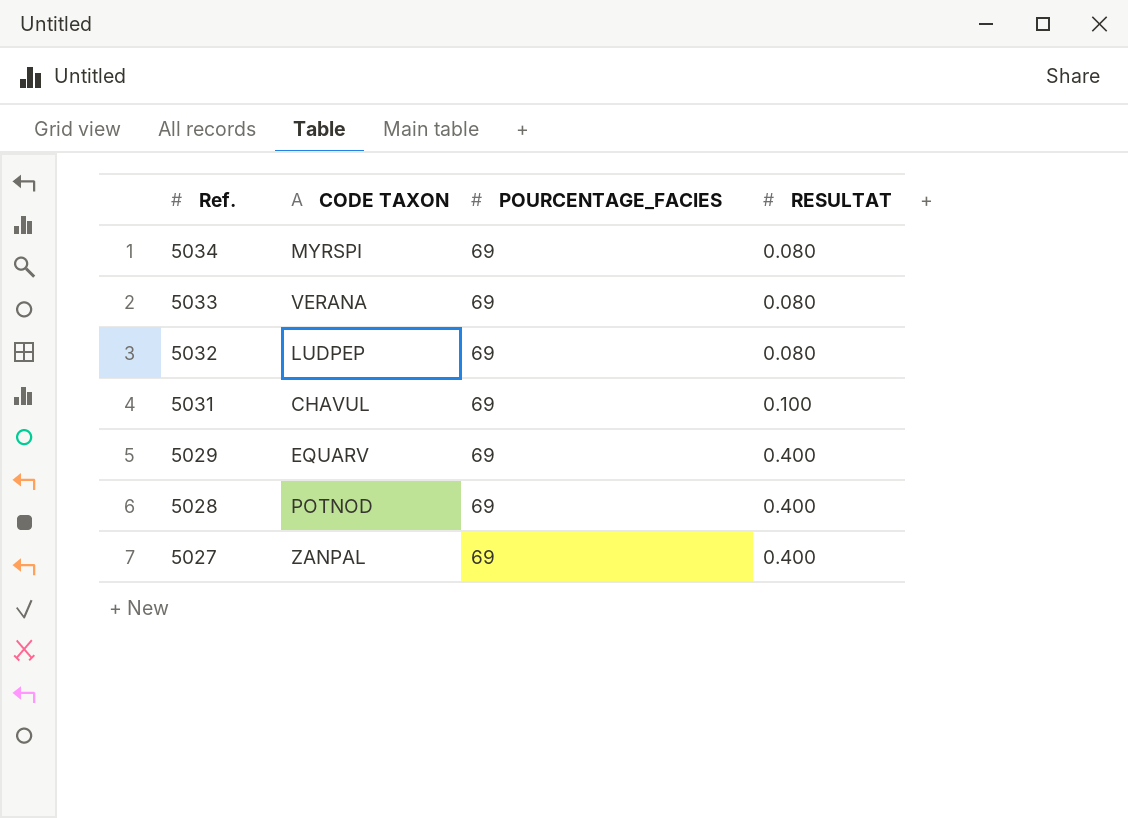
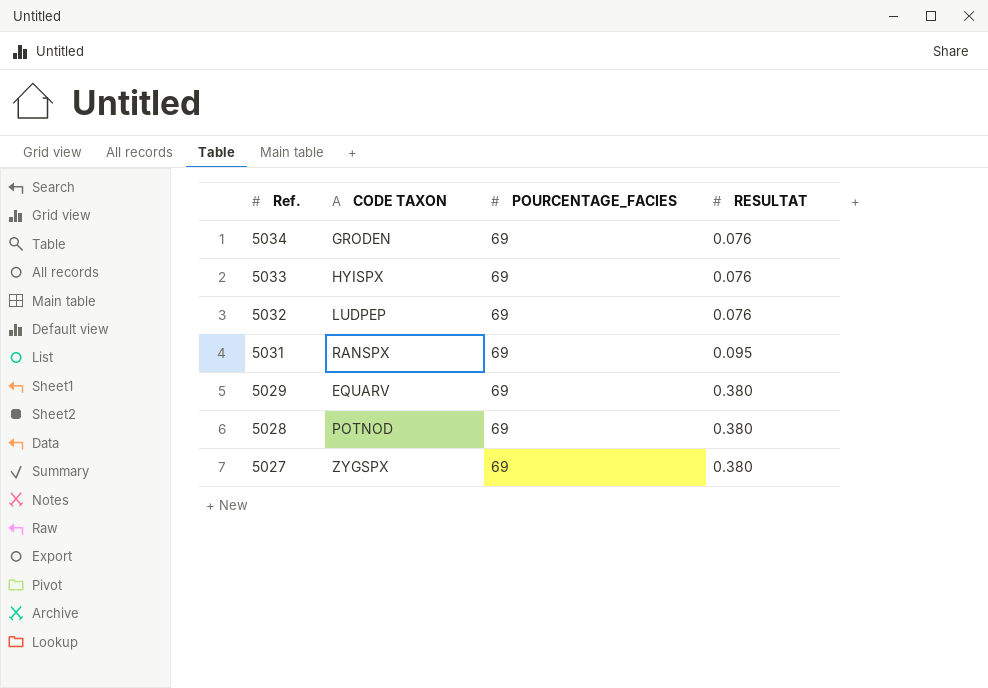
5034 | CODE TAXON: MYRSPI -> GRODEN
5034 | RESULTAT: 0.080 -> 0.076
5033 | CODE TAXON: VERANA -> HYISPX
5033 | RESULTAT: 0.080 -> 0.076
5032 | RESULTAT: 0.080 -> 0.076
5031 | CODE TAXON: CHAVUL -> RANSPX
5031 | RESULTAT: 0.100 -> 0.095
5029 | RESULTAT: 0.400 -> 0.380
5028 | RESULTAT: 0.400 -> 0.380
5027 | CODE TAXON: ZANPAL -> ZYGSPX
5027 | RESULTAT: 0.400 -> 0.380

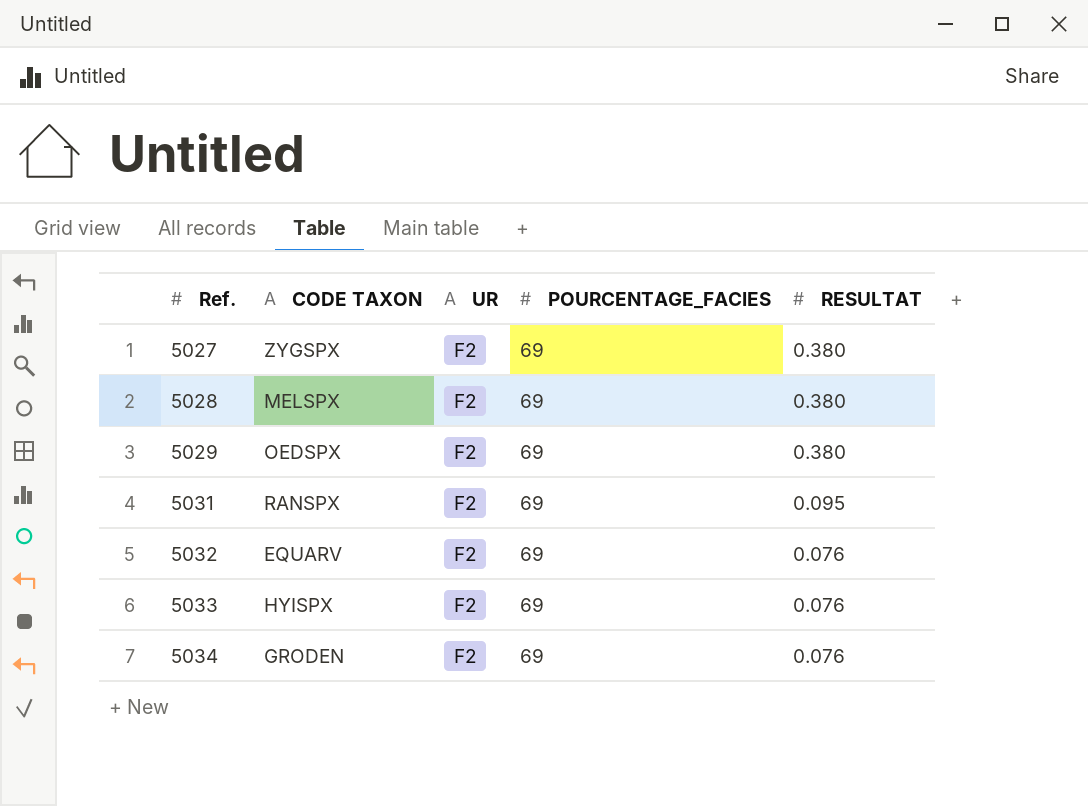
row order: Ref. descending -> Ref. ascending
column UR | position: none -> 3
5028 | CODE TAXON: POTNOD -> MELSPX
5029 | CODE TAXON: EQUARV -> OEDSPX
5032 | CODE TAXON: LUDPEP -> EQUARV

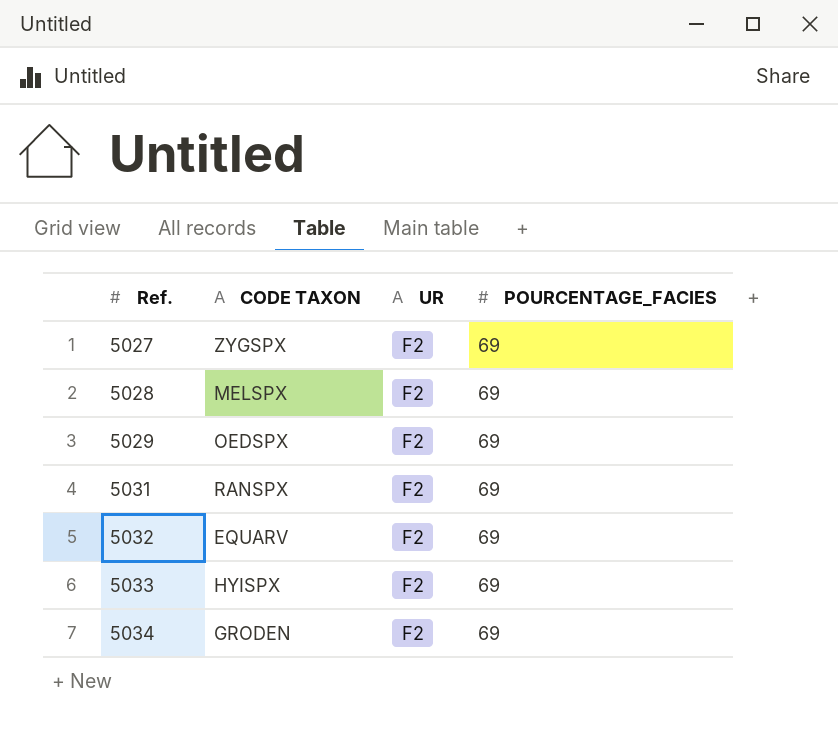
column RESULTAT | position: 5 -> none

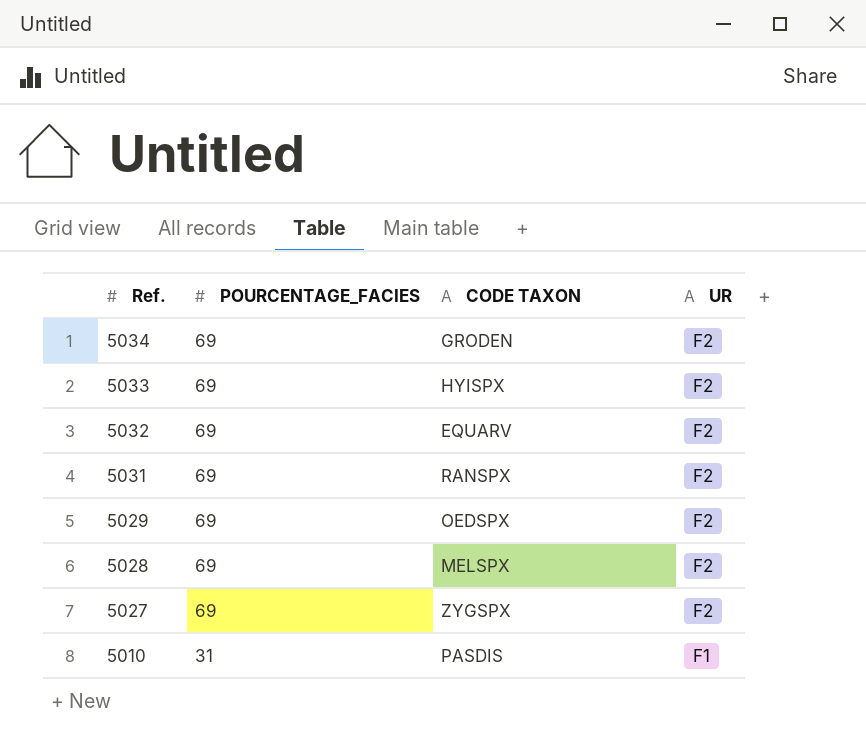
row order: Ref. ascending -> Ref. descending
column POURCENTAGE_FACIES | position: 4 -> 2
row 5010: none -> 31 | PASDIS | F1

